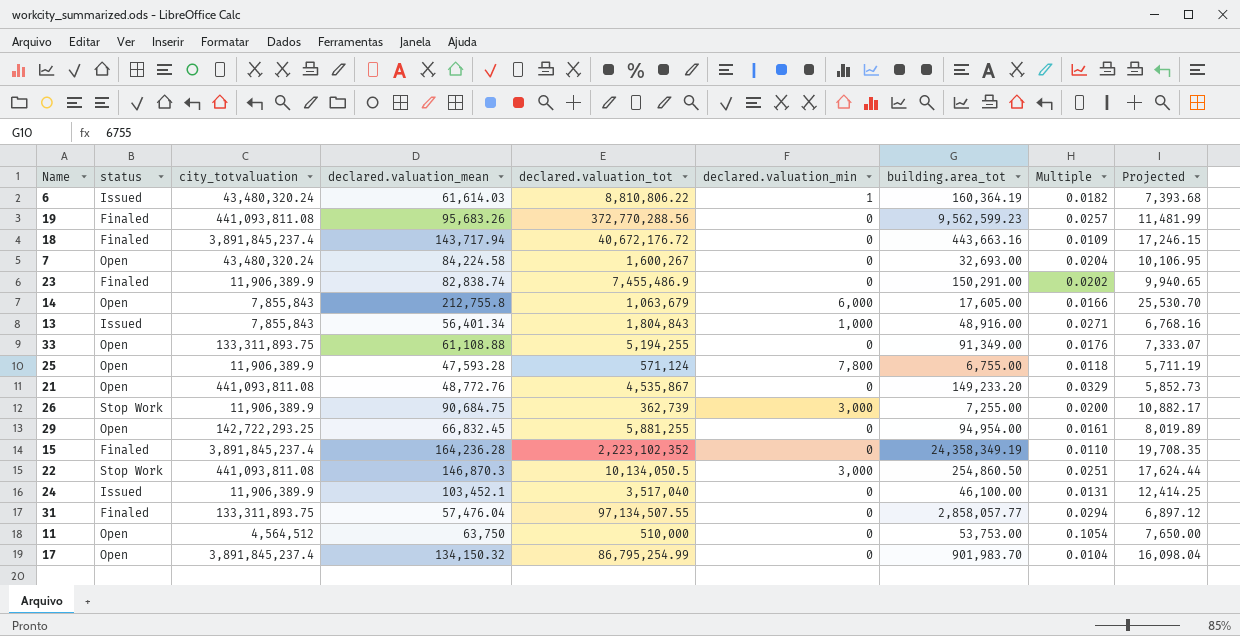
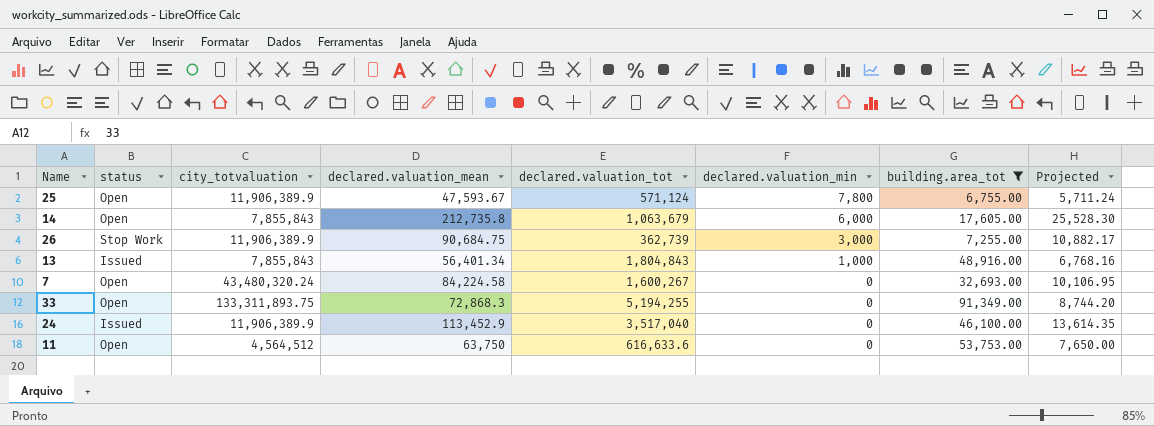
filter: none -> building.area_tot <= 91,349.00
row order: none -> declared.valuation_min descending
column Multiple | formula: [building.area_tot] / [declared.valuation_tot] -> none
25 | declared.valuation_mean: 47,593.28 -> 47,593.67
25 | Projected: 5,711.19 -> 5,711.24
14 | declared.valuation_mean: 212,755.8 -> 212,735.8
14 | Projected: 25,530.70 -> 25,528.30
33 | declared.valuation_mean: 61,108.88 -> 72,868.3
33 | Projected: 7,333.07 -> 8,744.20
24 | declared.valuation_mean: 103,452.1 -> 113,452.9
24 | Projected: 12,414.25 -> 13,614.35
11 | declared.valuation_tot: 510,000 -> 616,633.6

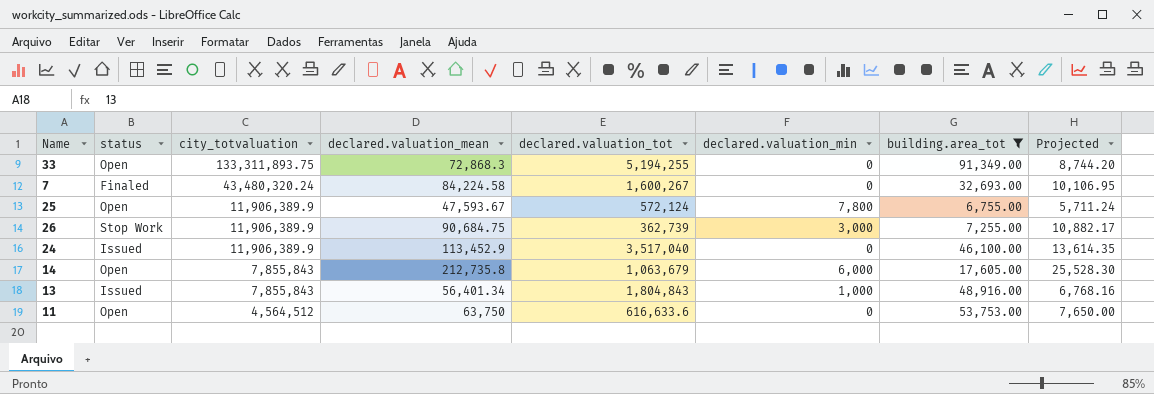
row order: declared.valuation_min descending -> city_totvaluation descending
7 | status: Open -> Finaled
25 | declared.valuation_tot: 571,124 -> 572,124

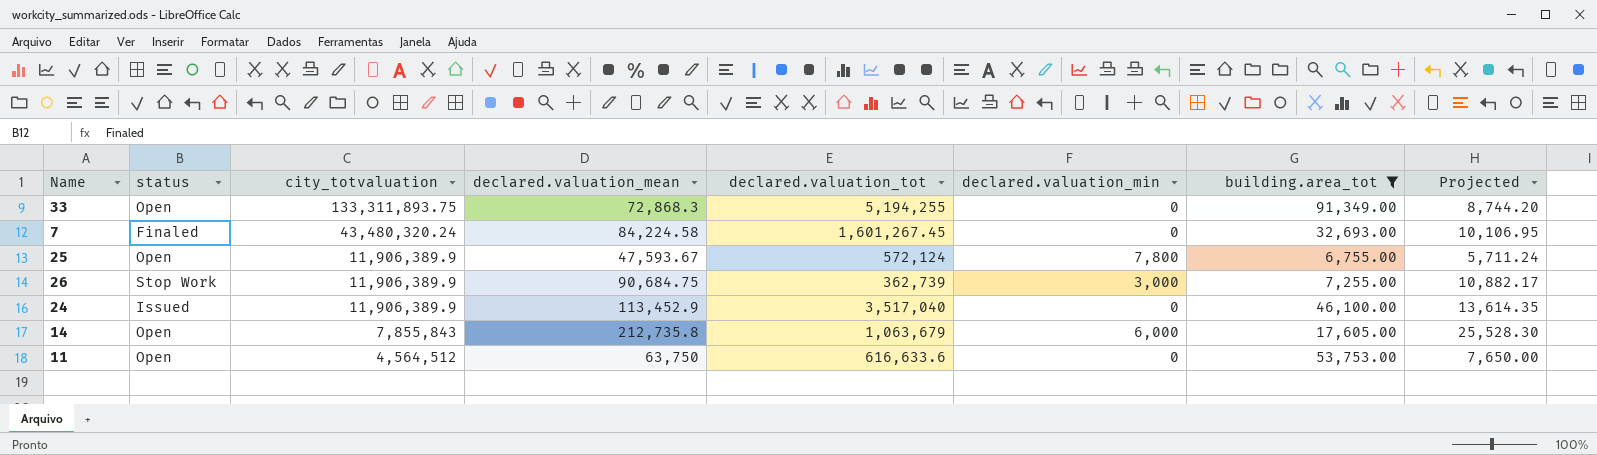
row 13: Issued | 7,855,843 | 56,401.34 | 1,804,843 | 1,000 | 48,916.00 | 6,768.16 -> none
7 | declared.valuation_tot: 1,600,267 -> 1,601,267.45

